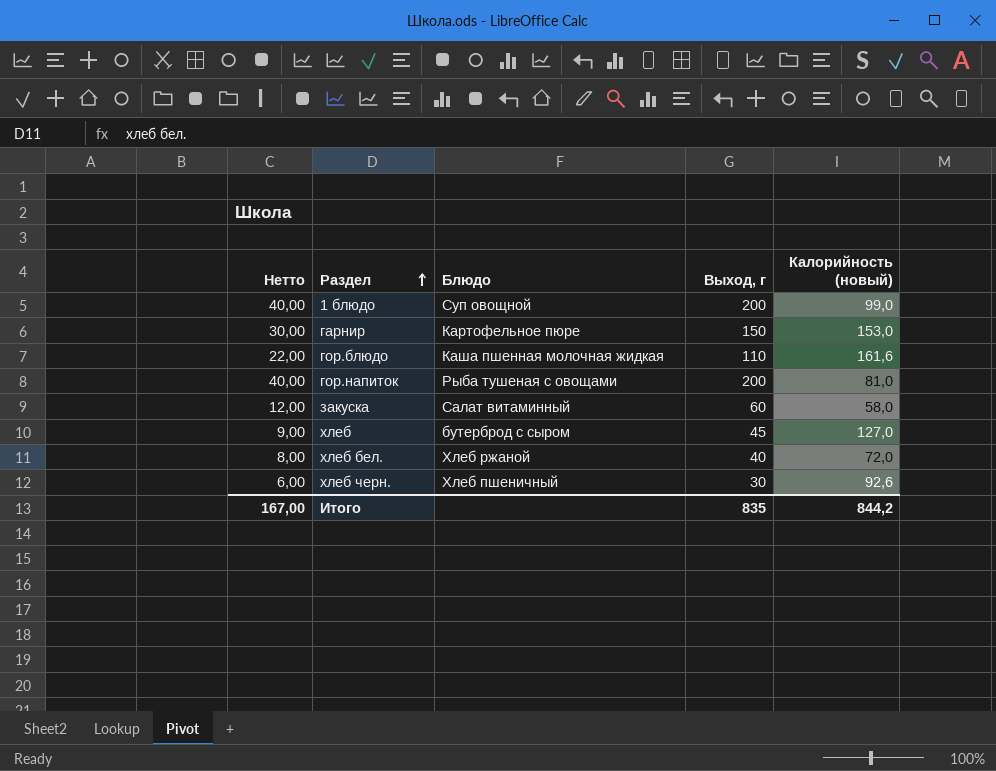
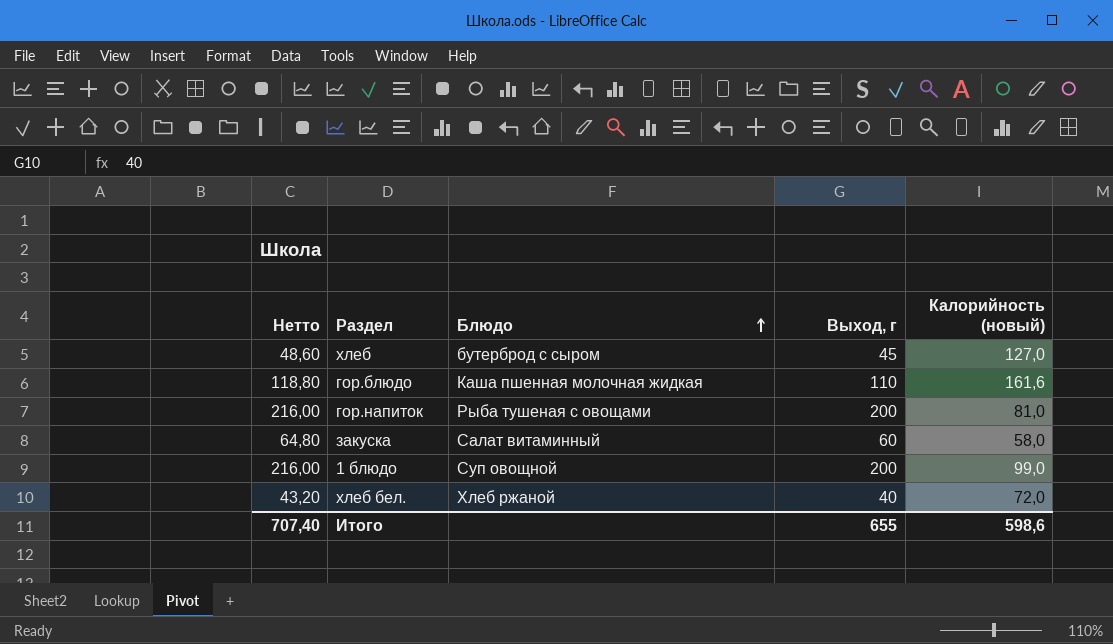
row order: Раздел ascending -> Блюдо ascending
column Нетто | formula: [Выход, г] * 0,2 -> [Выход, г] * 1,08
row гарнир: 30,00 | Картофельное пюре | 150 | 153,0 -> none
row хлеб черн.: 6,00 | Хлеб пшеничный | 30 | 92,6 -> none
Итого | Нетто: 167,00 -> 707,40
Итого | Выход, г: 835 -> 655
Итого | Калорийность (новый): 844,2 -> 598,6

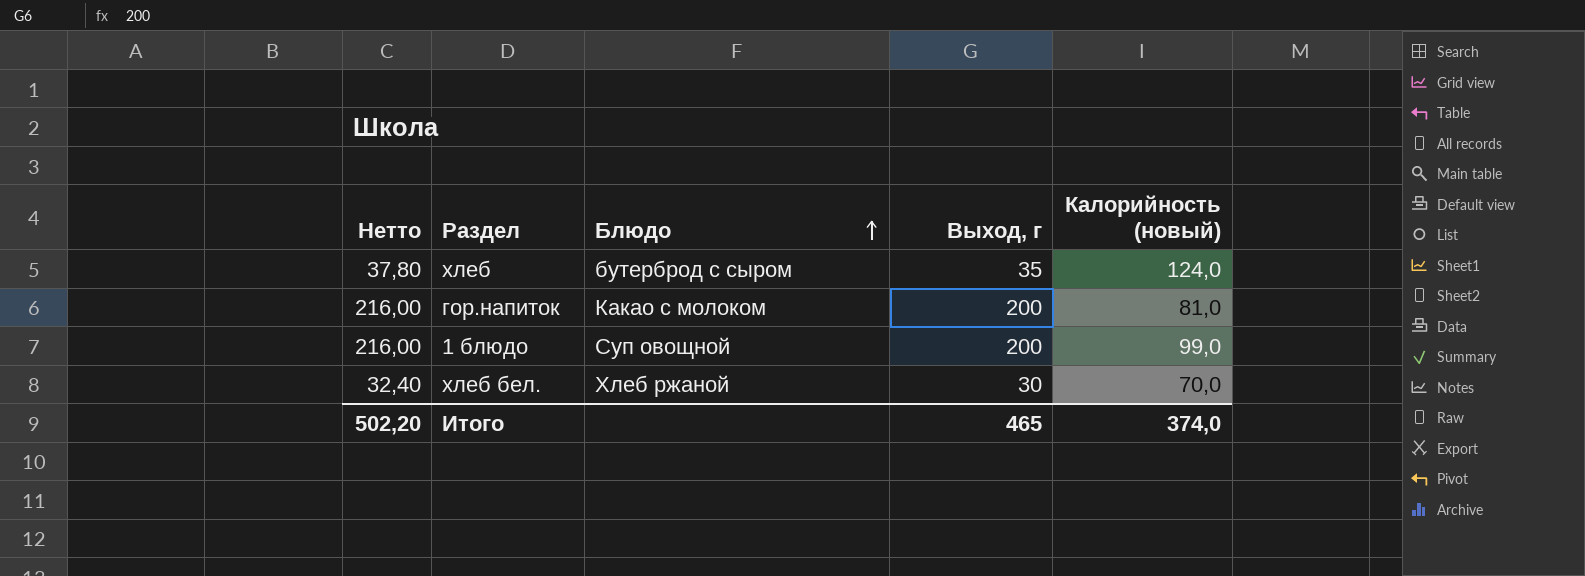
row гор.блюдо: 118,80 | Каша пшенная молочная жидкая | 110 | 161,6 -> none
row закуска: 64,80 | Салат витаминный | 60 | 58,0 -> none
хлеб | Нетто: 48,60 -> 37,80
хлеб | Выход, г: 45 -> 35
хлеб | Калорийность (новый): 127,0 -> 124,0
гор.напиток | Блюдо: Рыба тушеная с овощами -> Какао с молоком
хлеб бел. | Нетто: 43,20 -> 32,40
хлеб бел. | Выход, г: 40 -> 30
хлеб бел. | Калорийность (новый): 72,0 -> 70,0
Итого | Нетто: 707,40 -> 502,20
Итого | Выход, г: 655 -> 465
Итого | Калорийность (новый): 598,6 -> 374,0

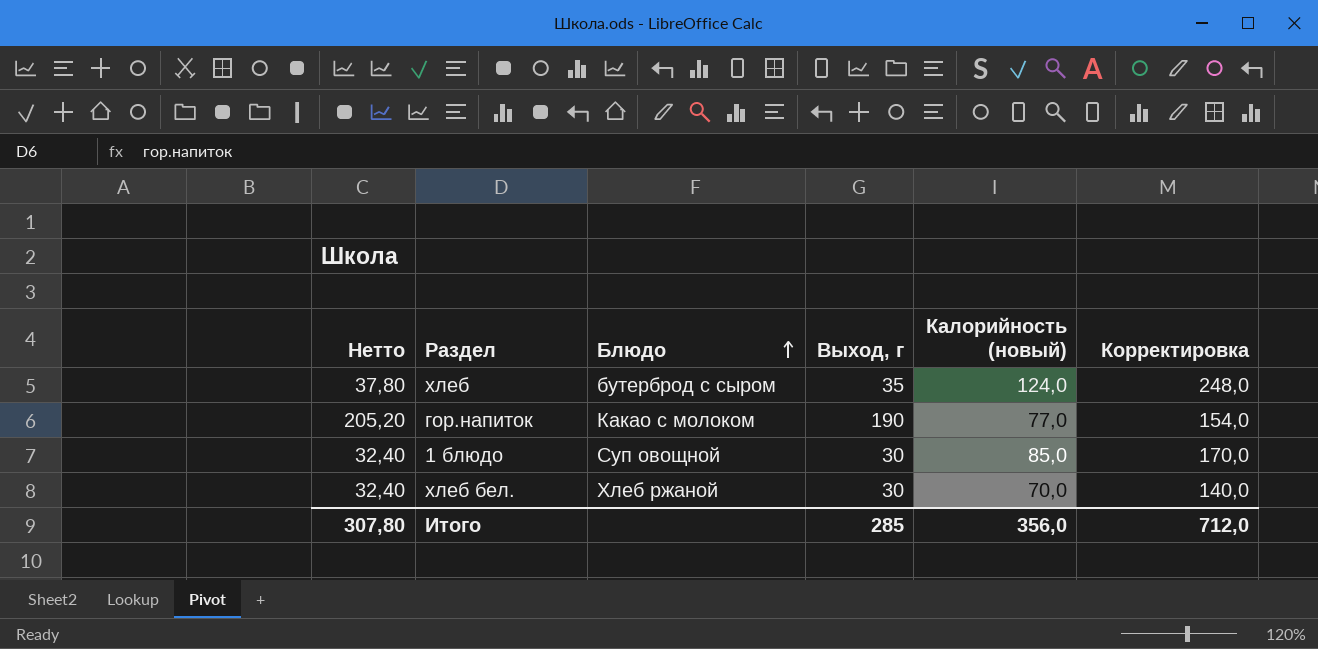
column Корректировка | formula: none -> [Калорийность (новый)] * 2
гор.напиток | Нетто: 216,00 -> 205,20
гор.напиток | Выход, г: 200 -> 190
гор.напиток | Калорийность (новый): 81,0 -> 77,0
1 блюдо | Нетто: 216,00 -> 32,40
1 блюдо | Выход, г: 200 -> 30
1 блюдо | Калорийность (новый): 99,0 -> 85,0
Итого | Нетто: 502,20 -> 307,80
Итого | Выход, г: 465 -> 285
Итого | Калорийность (новый): 374,0 -> 356,0

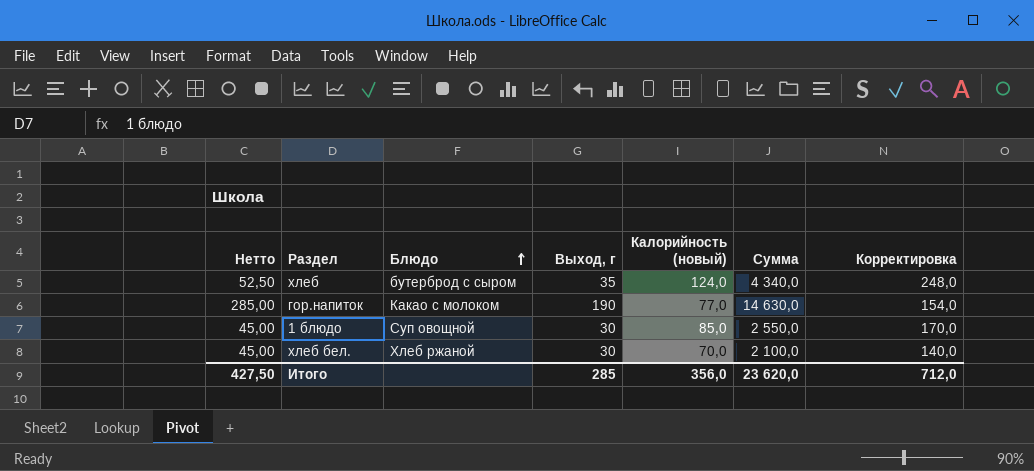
column Нетто | formula: [Выход, г] * 1,08 -> [Выход, г] * 1,5
column Сумма | formula: none -> [Выход, г] * [Калорийность (новый)]
Итого | Нетто: 307,80 -> 427,50

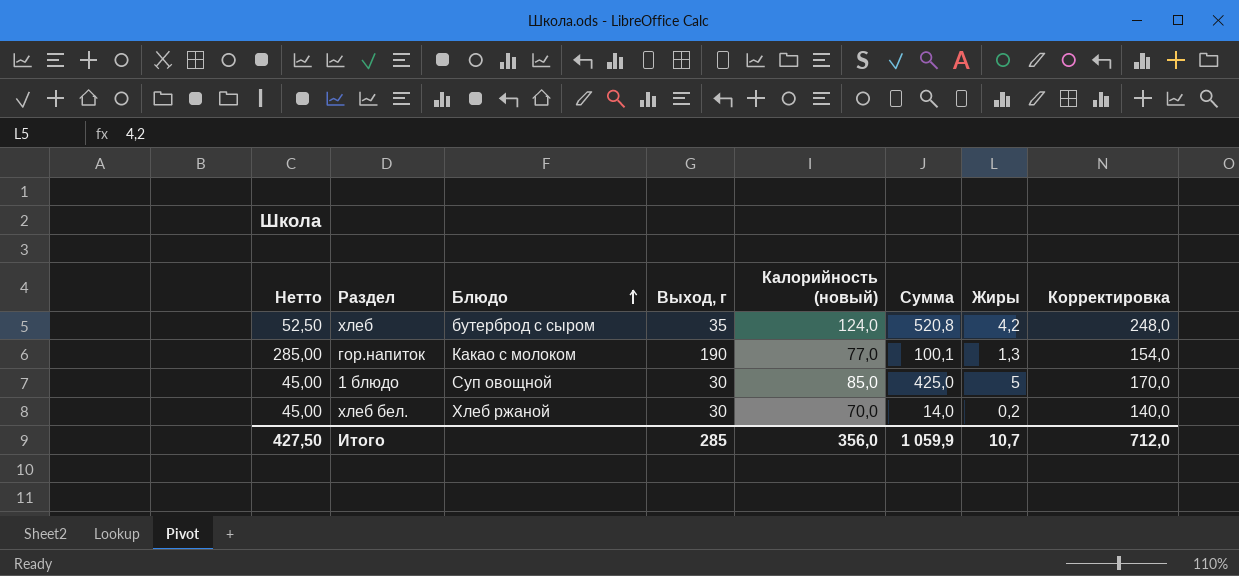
column Сумма | formula: [Выход, г] * [Калорийность (новый)] -> [Калорийность (новый)] * [Жиры]
column Жиры | position: none -> 7
Итого | Сумма: 23 620,0 -> 1 059,9

